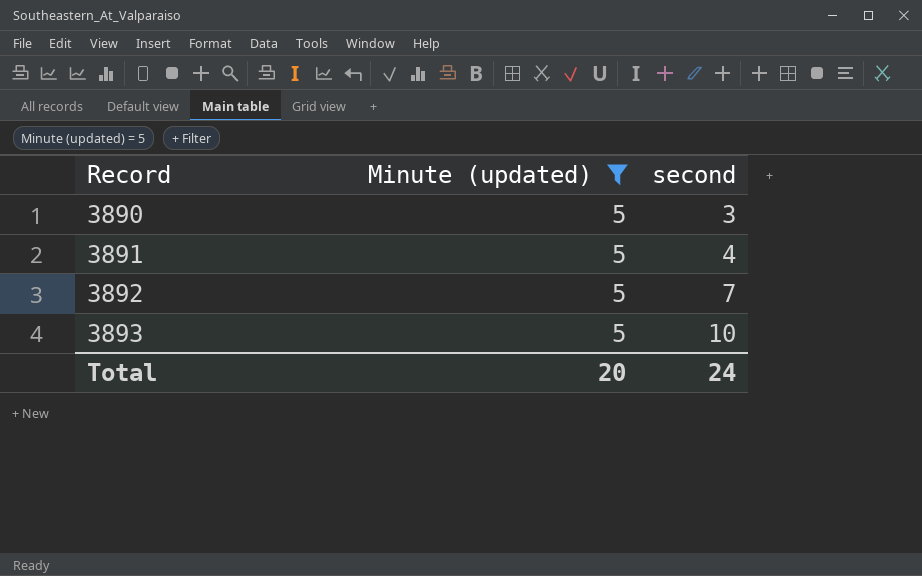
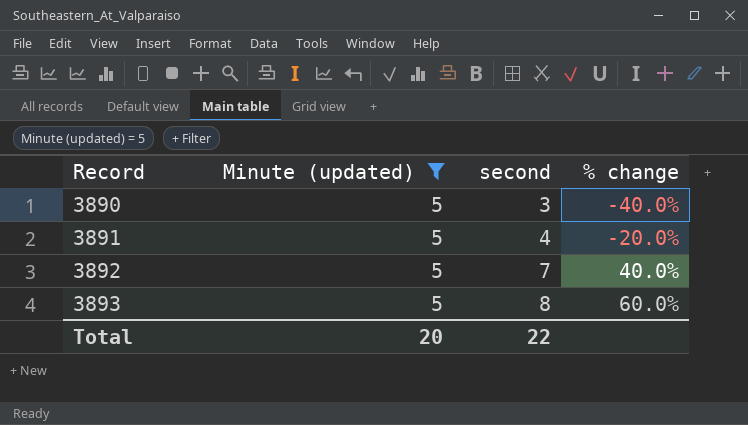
column % change | formula: none -> ([second] - [Minute (updated)]) / [Minute (updated)]
3893 | second: 10 -> 8
Total | second: 24 -> 22

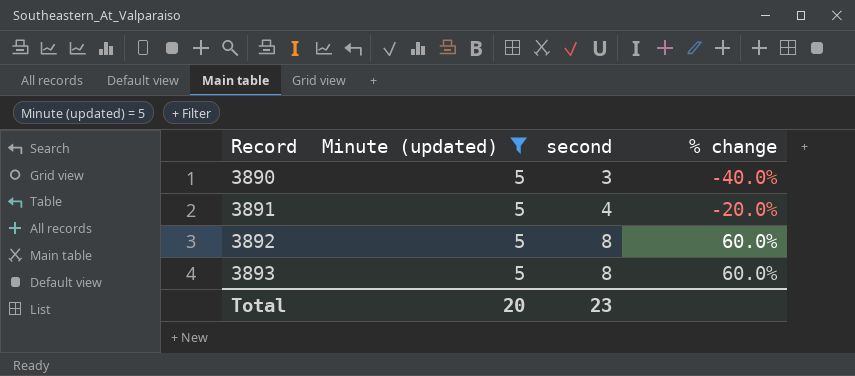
3892 | second: 7 -> 8
3892 | % change: 40.0% -> 60.0%
Total | second: 22 -> 23

